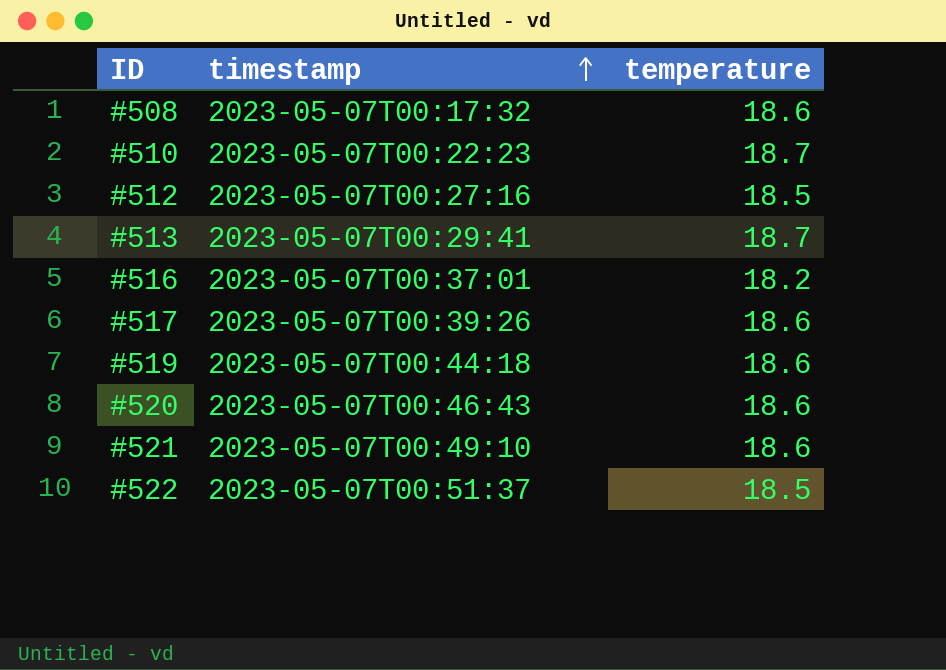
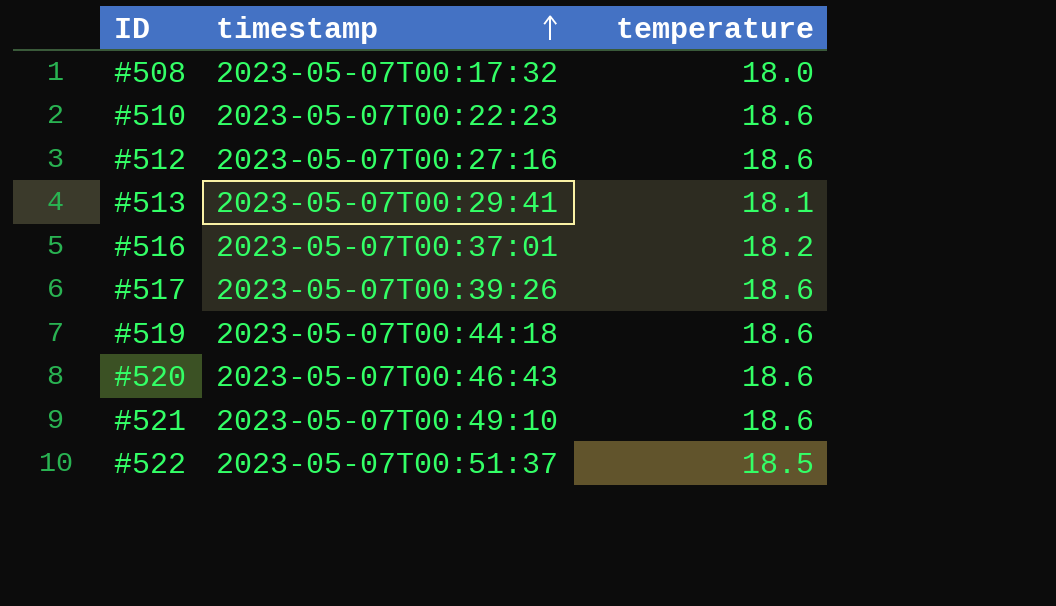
#508 | temperature: 18.6 -> 18.0
#510 | temperature: 18.7 -> 18.6
#512 | temperature: 18.5 -> 18.6
#513 | temperature: 18.7 -> 18.1

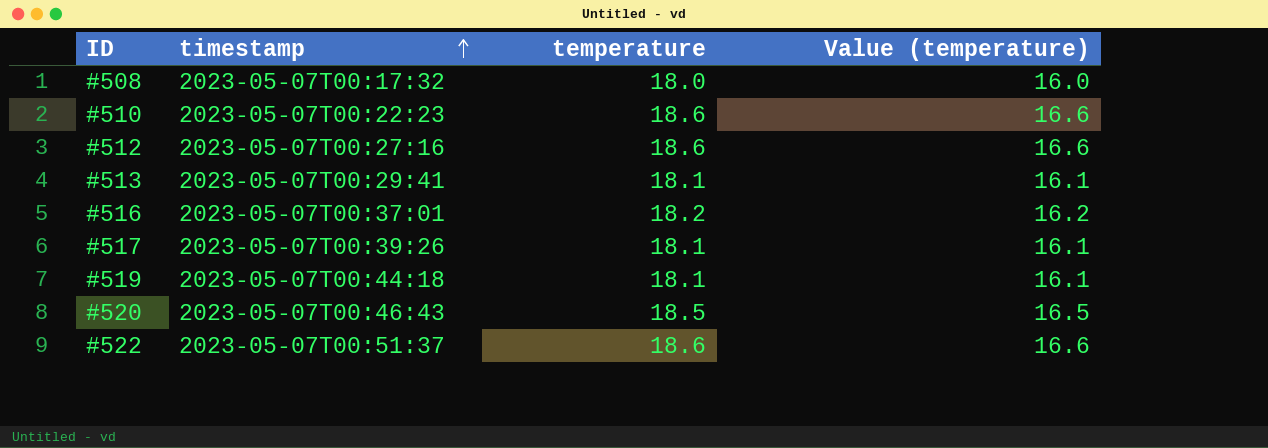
column Value (temperature) | formula: none -> [temperature] - 2
row #521: 2023-05-07T00:49:10 | 18.6 -> none
#517 | temperature: 18.6 -> 18.1
#519 | temperature: 18.6 -> 18.1
#520 | temperature: 18.6 -> 18.5
#522 | temperature: 18.5 -> 18.6

